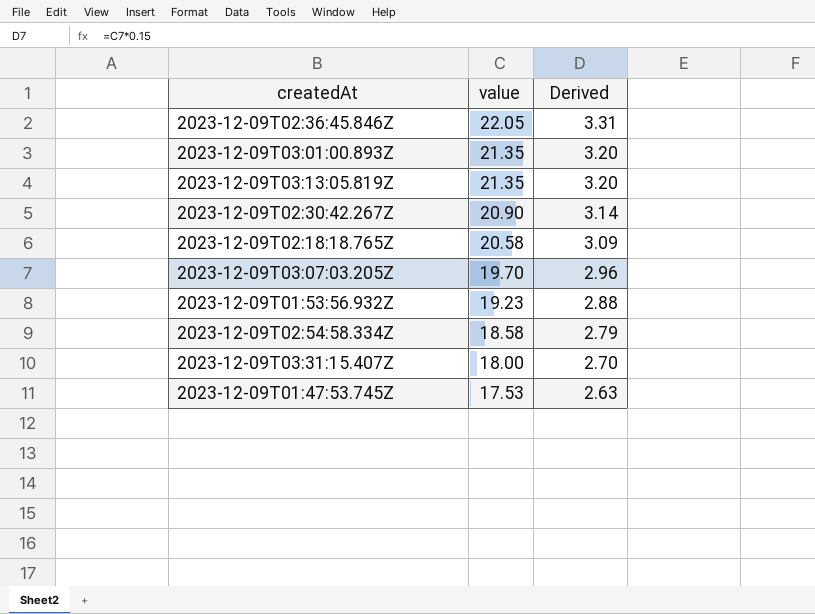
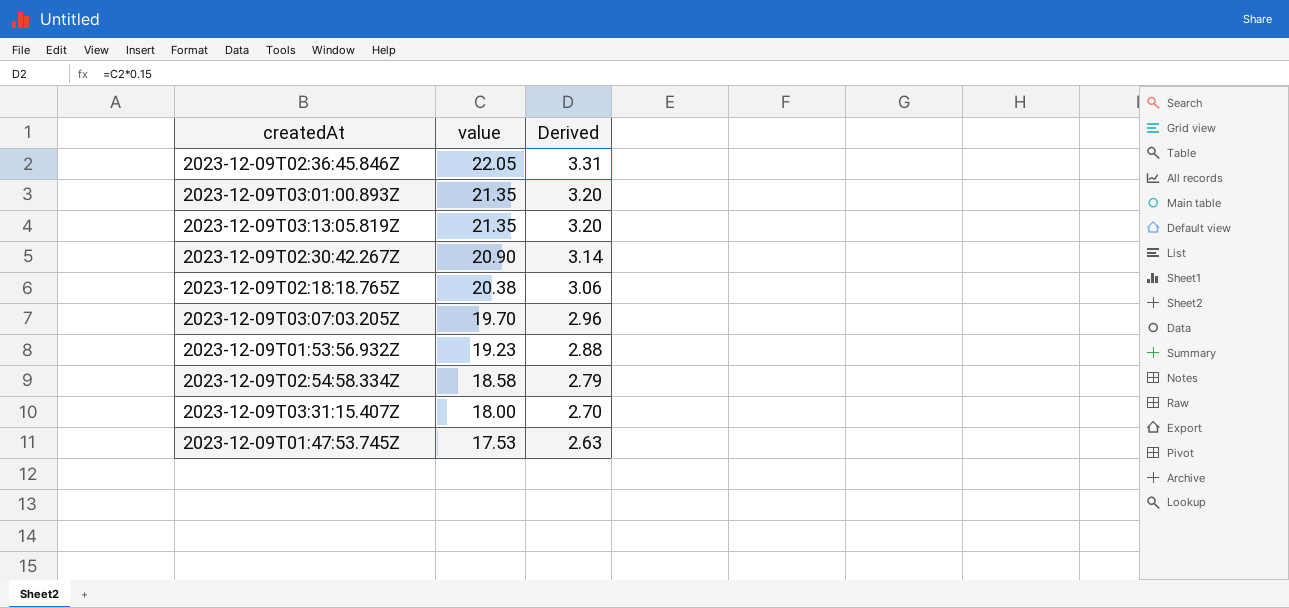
2023-12-09T02:18:18.765Z | value: 20.58 -> 20.38
2023-12-09T02:18:18.765Z | Derived: 3.09 -> 3.06

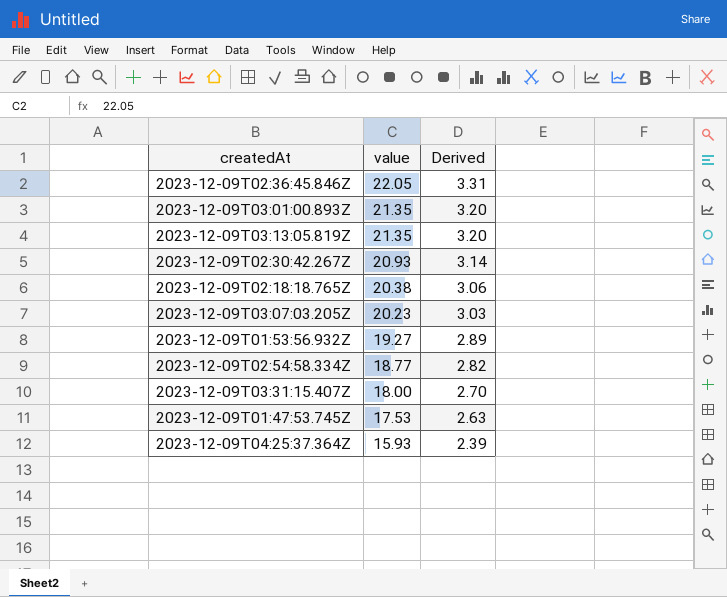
2023-12-09T02:30:42.267Z | value: 20.90 -> 20.93
2023-12-09T03:07:03.205Z | value: 19.70 -> 20.23
2023-12-09T03:07:03.205Z | Derived: 2.96 -> 3.03
2023-12-09T01:53:56.932Z | value: 19.23 -> 19.27
2023-12-09T01:53:56.932Z | Derived: 2.88 -> 2.89
2023-12-09T02:54:58.334Z | value: 18.58 -> 18.77
2023-12-09T02:54:58.334Z | Derived: 2.79 -> 2.82
row 2023-12-09T04:25:37.364Z: none -> 15.93 | 2.39

